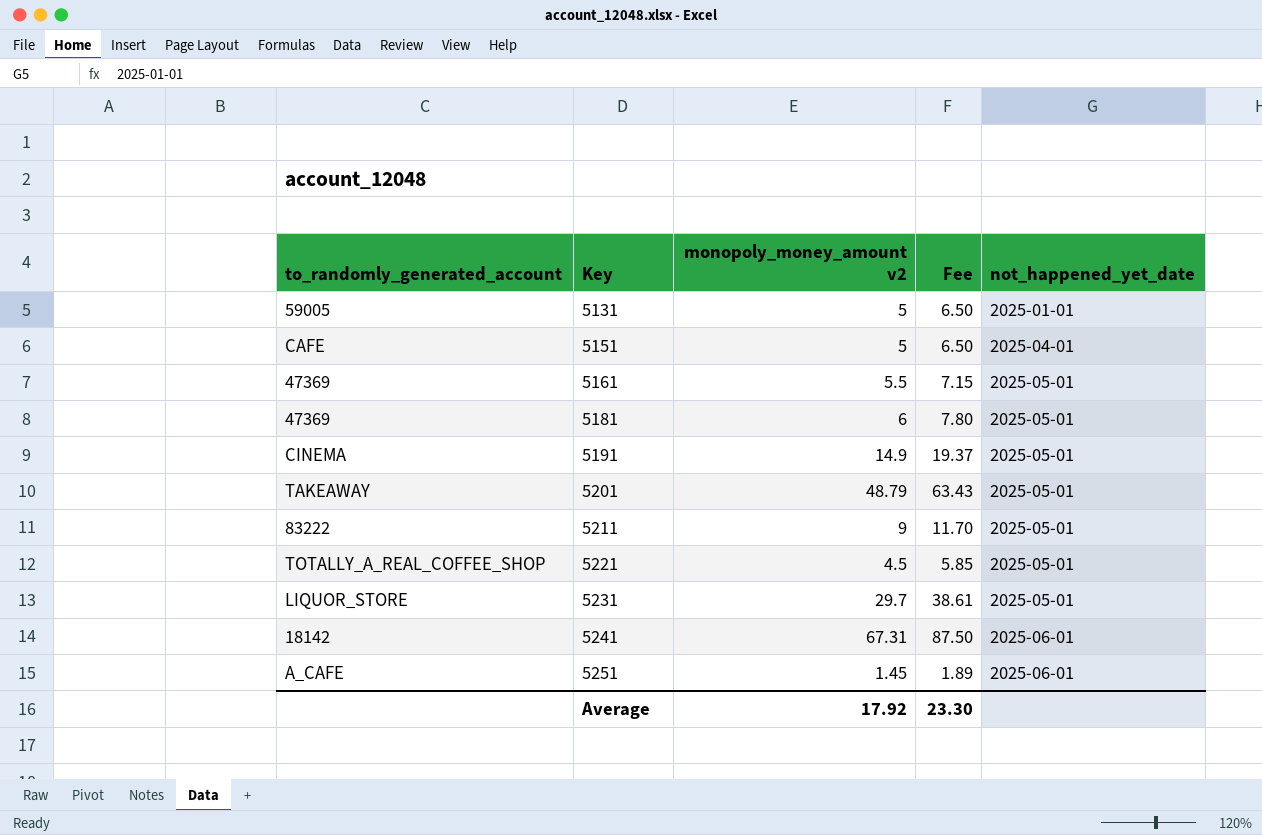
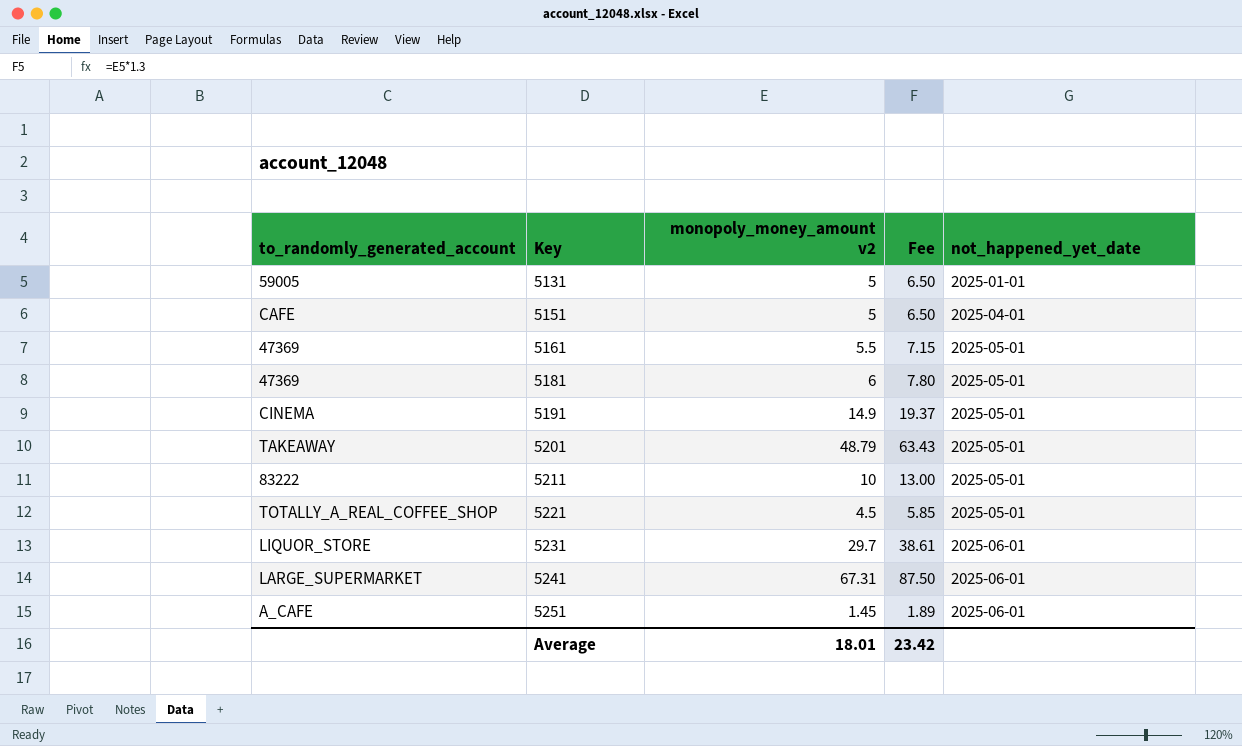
5211 | monopoly_money_amount v2: 9 -> 10
5211 | Fee: 11.70 -> 13.00
5231 | not_happened_yet_date: 2025-05-01 -> 2025-06-01
5241 | to_randomly_generated_account: 18142 -> LARGE_SUPERMARKET
Average | monopoly_money_amount v2: 17.92 -> 18.01
Average | Fee: 23.30 -> 23.42

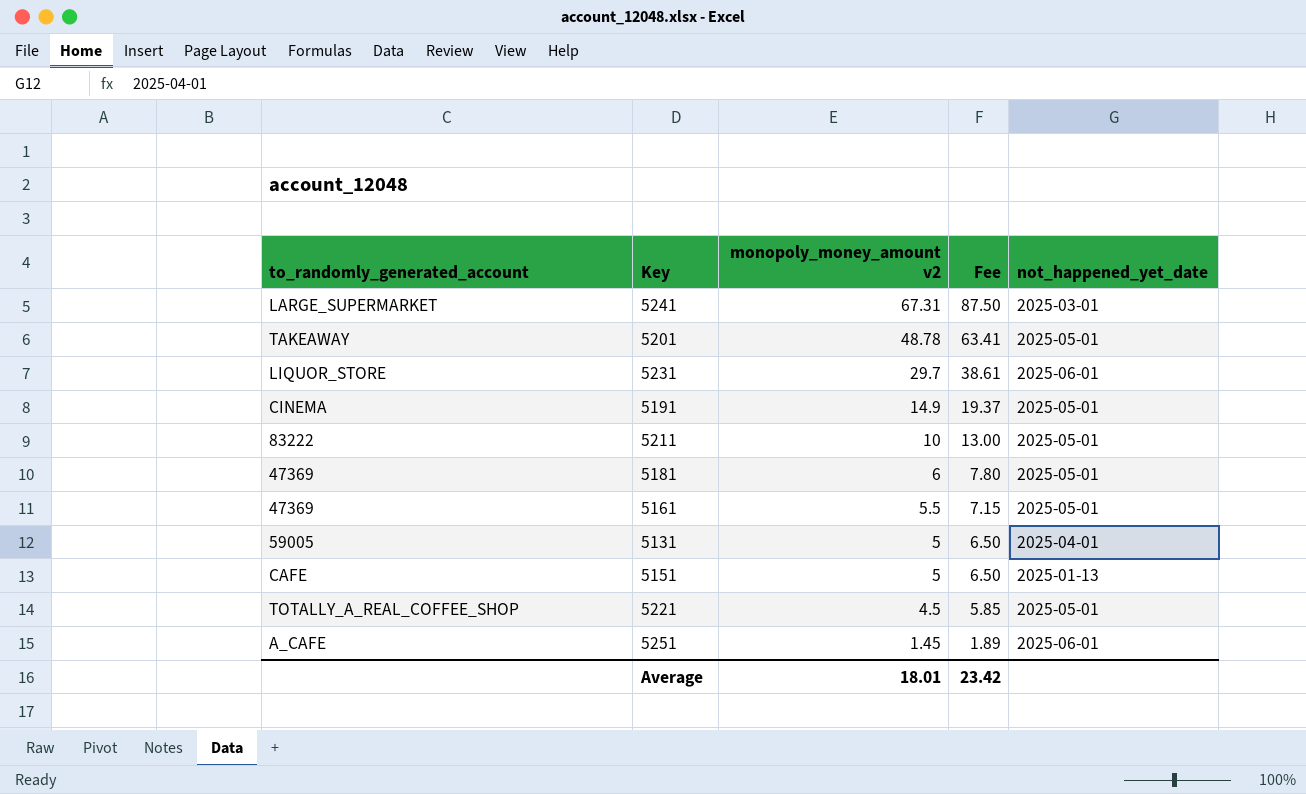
row order: Key ascending -> monopoly_money_amount v2 descending
5241 | not_happened_yet_date: 2025-06-01 -> 2025-03-01
5201 | monopoly_money_amount v2: 48.79 -> 48.78
5201 | Fee: 63.43 -> 63.41
5131 | not_happened_yet_date: 2025-01-01 -> 2025-04-01
5151 | not_happened_yet_date: 2025-04-01 -> 2025-01-13

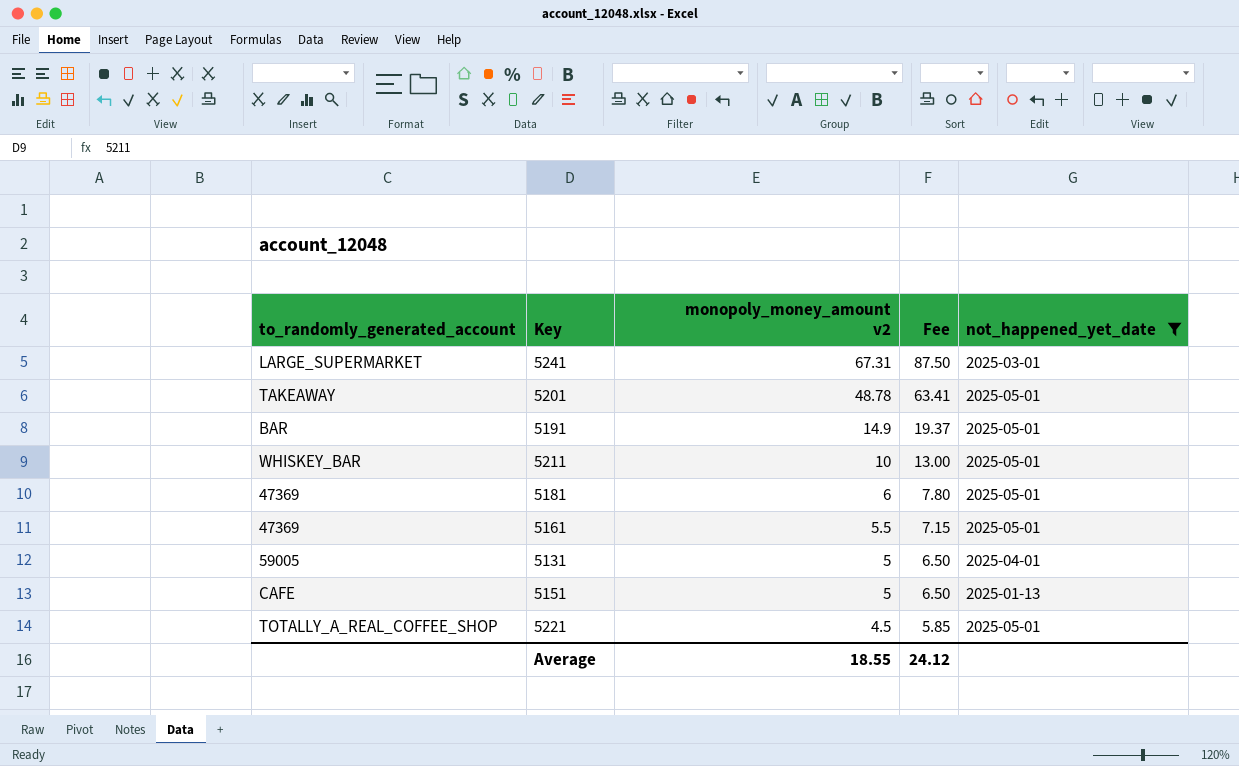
filter: none -> not_happened_yet_date != 2025-06-01
5191 | to_randomly_generated_account: CINEMA -> BAR
5211 | to_randomly_generated_account: 83222 -> WHISKEY_BAR
Average | monopoly_money_amount v2: 18.01 -> 18.55
Average | Fee: 23.42 -> 24.12

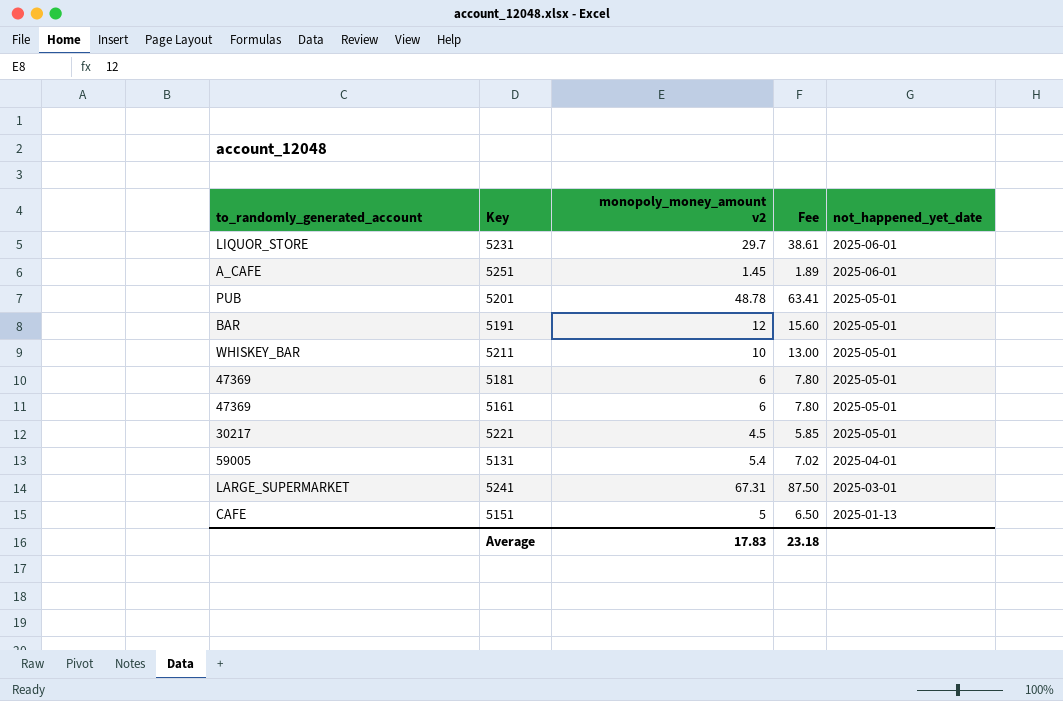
filter: not_happened_yet_date != 2025-06-01 -> none
row order: monopoly_money_amount v2 descending -> not_happened_yet_date descending
5201 | to_randomly_generated_account: TAKEAWAY -> PUB
5191 | monopoly_money_amount v2: 14.9 -> 12
5191 | Fee: 19.37 -> 15.60
5161 | monopoly_money_amount v2: 5.5 -> 6
5161 | Fee: 7.15 -> 7.80
5221 | to_randomly_generated_account: TOTALLY_A_REAL_COFFEE_SHOP -> 30217
5131 | monopoly_money_amount v2: 5 -> 5.4
5131 | Fee: 6.50 -> 7.02
Average | monopoly_money_amount v2: 18.55 -> 17.83
Average | Fee: 24.12 -> 23.18

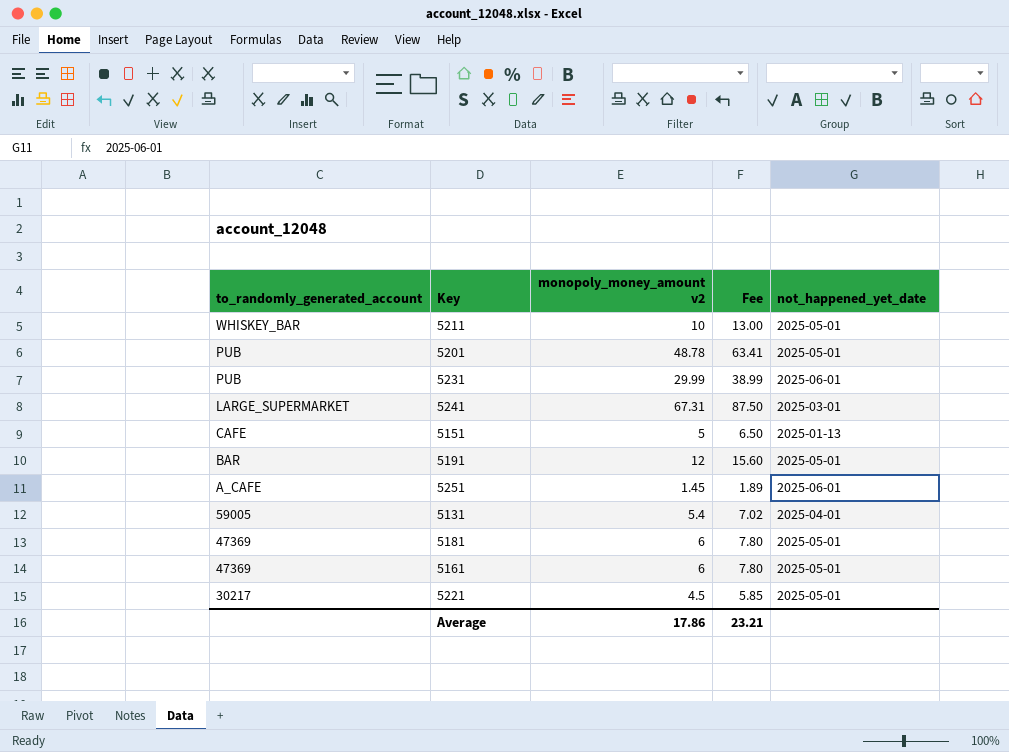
row order: not_happened_yet_date descending -> to_randomly_generated_account descending
5231 | to_randomly_generated_account: LIQUOR_STORE -> PUB
5231 | monopoly_money_amount v2: 29.7 -> 29.99
5231 | Fee: 38.61 -> 38.99
Average | monopoly_money_amount v2: 17.83 -> 17.86
Average | Fee: 23.18 -> 23.21

